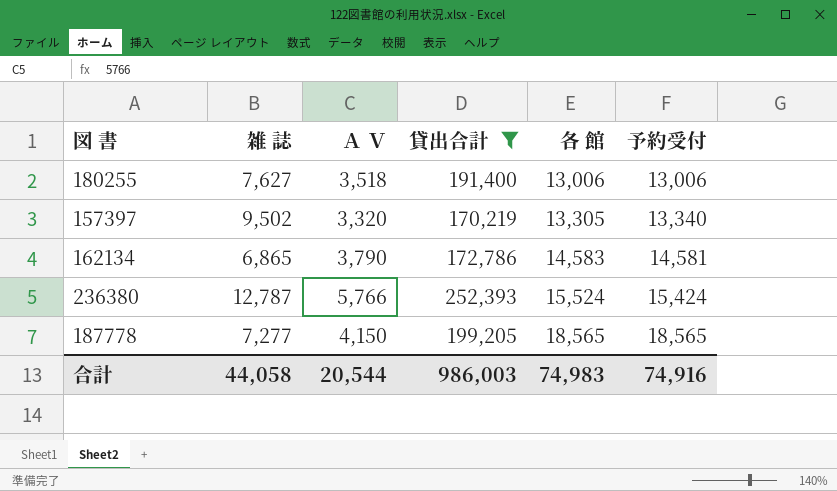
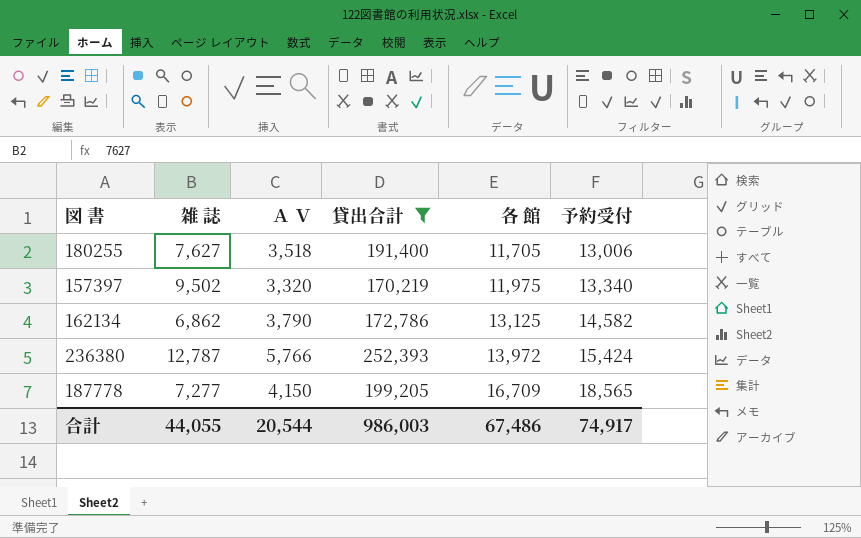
180255 | 各 館: 13,006 -> 11,705
157397 | 各 館: 13,305 -> 11,975
162134 | 雑 誌: 6,865 -> 6,862
162134 | 各 館: 14,583 -> 13,125
162134 | 予約受付: 14,581 -> 14,582
236380 | 各 館: 15,524 -> 13,972
187778 | 各 館: 18,565 -> 16,709
合計 | 雑 誌: 44,058 -> 44,055
合計 | 各 館: 74,983 -> 67,486
合計 | 予約受付: 74,916 -> 74,917

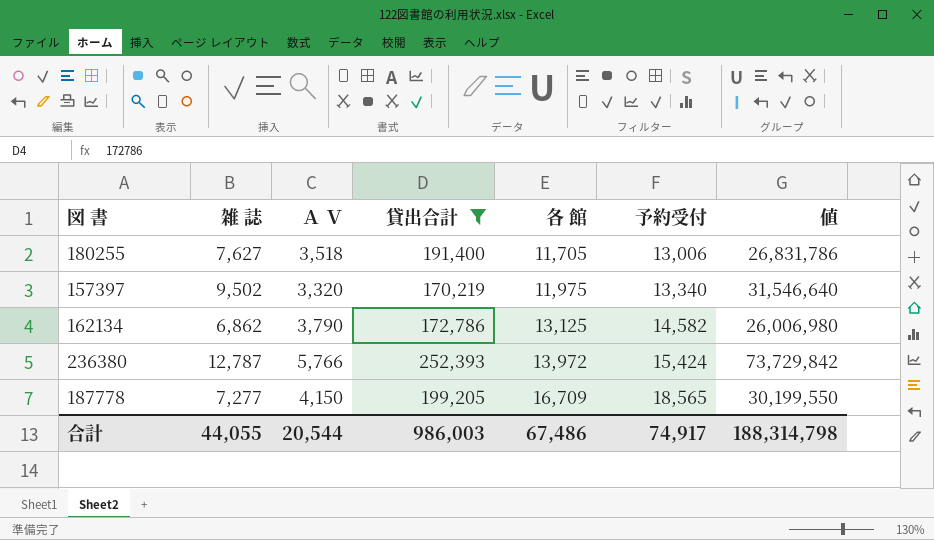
column 値 | formula: none -> [雑 誌] * [Ａ Ｖ]

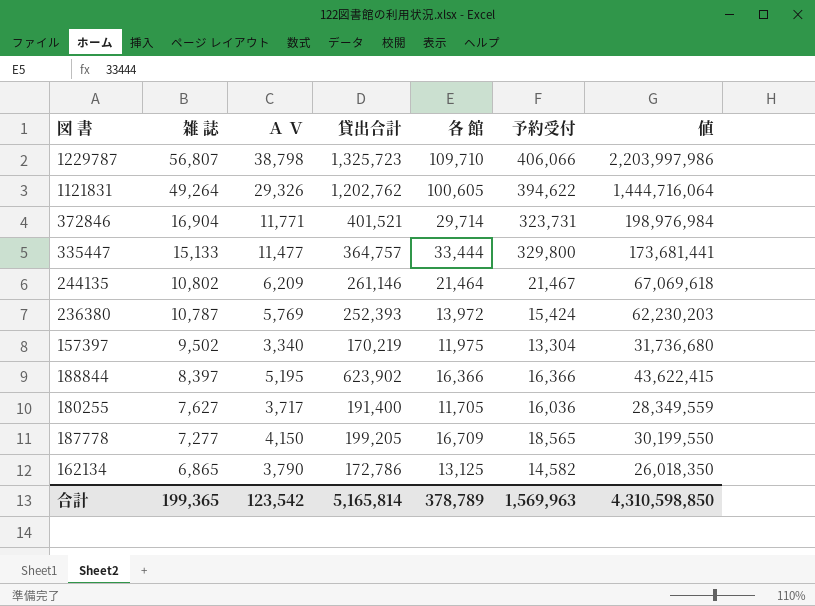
filter: 貸出合計 <= 252,393 -> none
row order: 各 館 ascending -> 雑 誌 descending
236380 | 雑 誌: 12,787 -> 10,787
236380 | Ａ Ｖ: 5,766 -> 5,769
236380 | 値: 73,729,842 -> 62,230,203
157397 | Ａ Ｖ: 3,320 -> 3,340
157397 | 予約受付: 13,340 -> 13,304
157397 | 値: 31,546,640 -> 31,736,680
180255 | Ａ Ｖ: 3,518 -> 3,717
180255 | 予約受付: 13,006 -> 16,036
180255 | 値: 26,831,786 -> 28,349,559
162134 | 雑 誌: 6,862 -> 6,865
162134 | 値: 26,006,980 -> 26,018,350
合計 | 雑 誌: 44,055 -> 199,365
合計 | Ａ Ｖ: 20,544 -> 123,542
合計 | 貸出合計: 986,003 -> 5,165,814
合計 | 各 館: 67,486 -> 378,789
合計 | 予約受付: 74,917 -> 1,569,963
合計 | 値: 188,314,798 -> 4,310,598,850

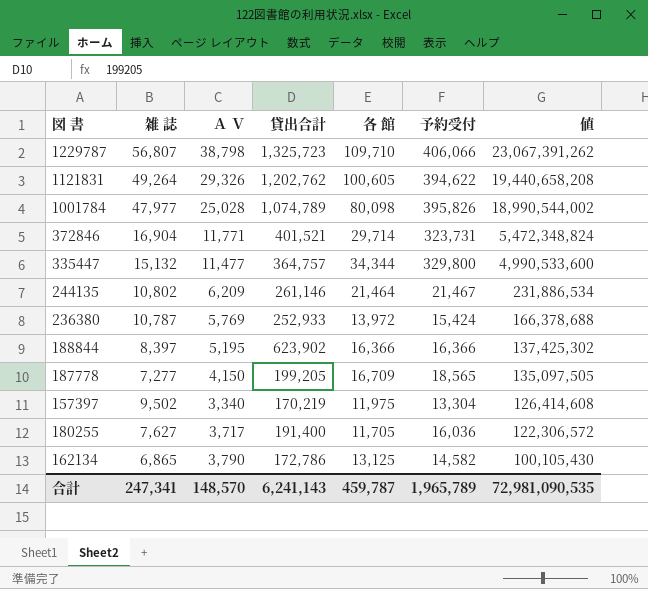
row order: 雑 誌 descending -> 値 descending
column 値 | formula: [雑 誌] * [Ａ Ｖ] -> [雑 誌] * [予約受付]
row 1001784: none -> 47,977 | 25,028 | 1,074,789 | 80,098 | 395,826 | 18,990,544,002
335447 | 雑 誌: 15,133 -> 15,132
335447 | 各 館: 33,444 -> 34,344
236380 | 貸出合計: 252,393 -> 252,933
合計 | 雑 誌: 199,365 -> 247,341
合計 | Ａ Ｖ: 123,542 -> 148,570
合計 | 貸出合計: 5,165,814 -> 6,241,143
合計 | 各 館: 378,789 -> 459,787
合計 | 予約受付: 1,569,963 -> 1,965,789
合計 | 値: 4,310,598,850 -> 72,981,090,535

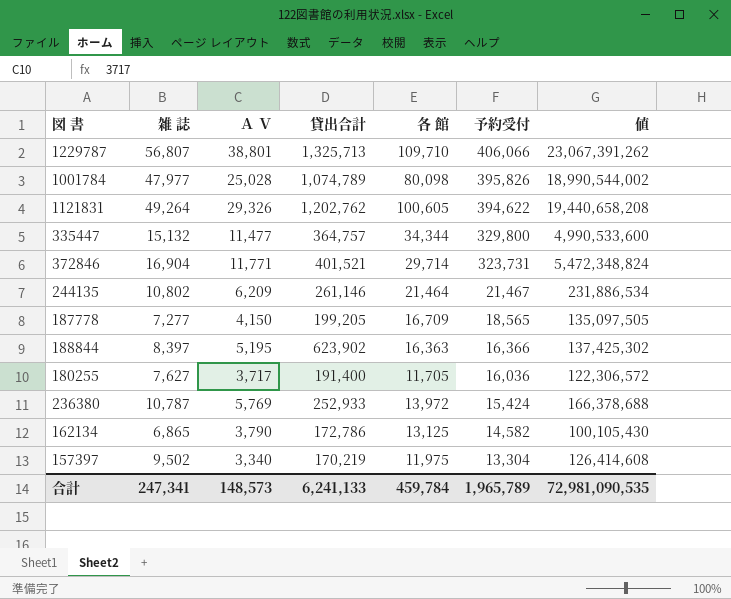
row order: 値 descending -> 予約受付 descending
1229787 | Ａ Ｖ: 38,798 -> 38,801
1229787 | 貸出合計: 1,325,723 -> 1,325,713
188844 | 各 館: 16,366 -> 16,363
合計 | Ａ Ｖ: 148,570 -> 148,573
合計 | 貸出合計: 6,241,143 -> 6,241,133
合計 | 各 館: 459,787 -> 459,784

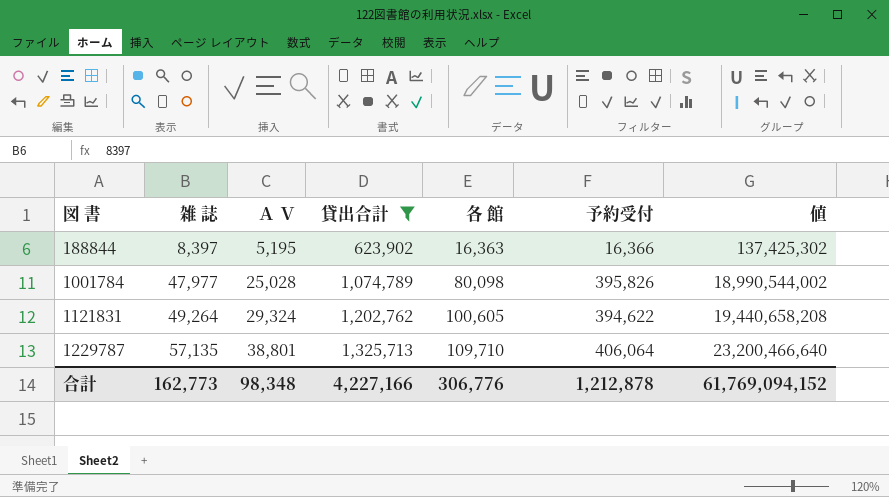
filter: none -> 貸出合計 >= 623,902
row order: 予約受付 descending -> 図 書 ascending
1121831 | Ａ Ｖ: 29,326 -> 29,324
1229787 | 雑 誌: 56,807 -> 57,135
1229787 | 予約受付: 406,066 -> 406,064
1229787 | 値: 23,067,391,262 -> 23,200,466,640
合計 | 雑 誌: 247,341 -> 162,773
合計 | Ａ Ｖ: 148,573 -> 98,348
合計 | 貸出合計: 6,241,133 -> 4,227,166
合計 | 各 館: 459,784 -> 306,776
合計 | 予約受付: 1,965,789 -> 1,212,878
合計 | 値: 72,981,090,535 -> 61,769,094,152

